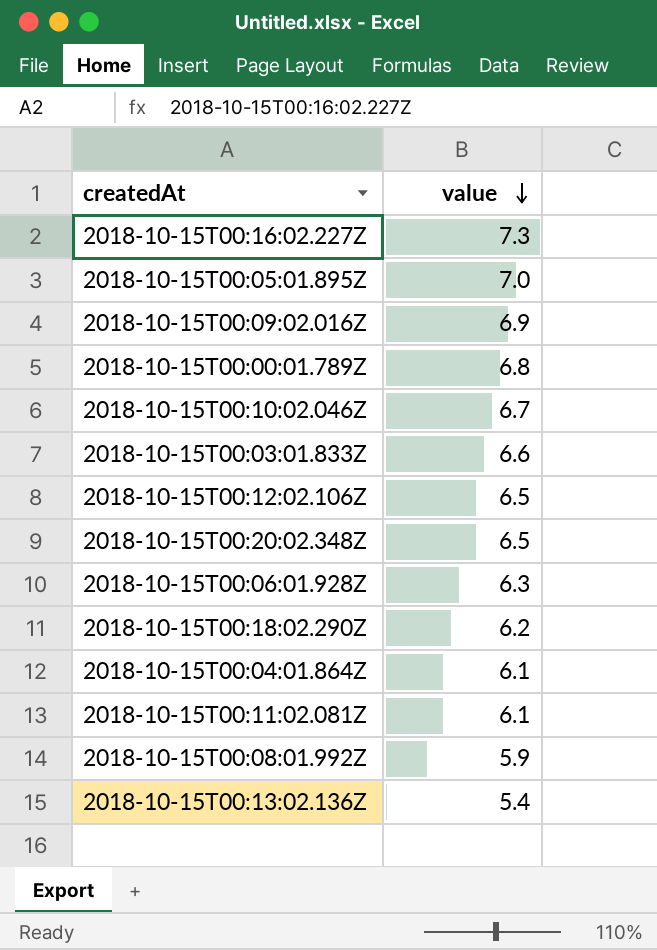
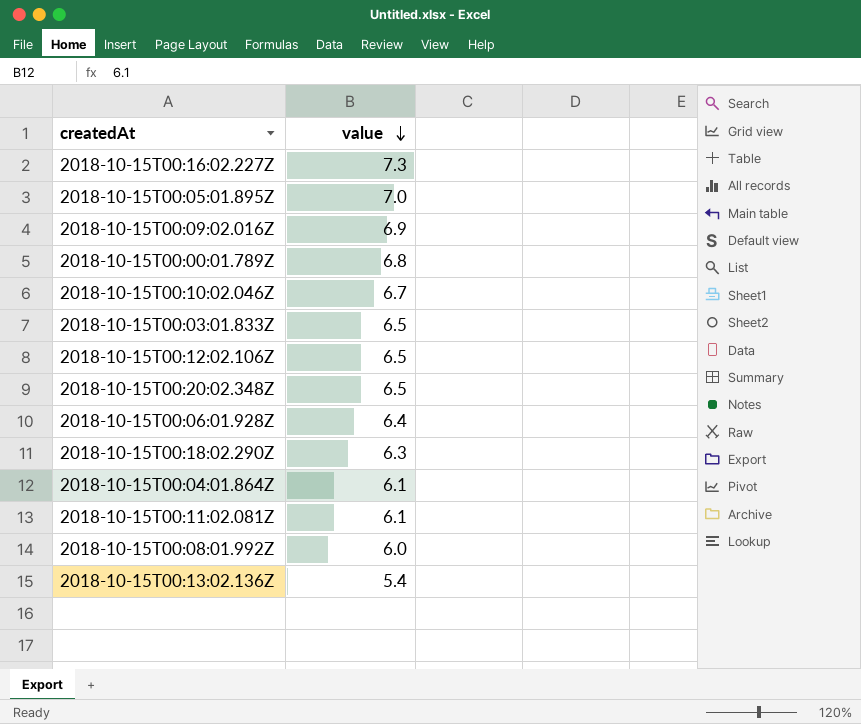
2018-10-15T00:03:01.833Z | value: 6.6 -> 6.5
2018-10-15T00:06:01.928Z | value: 6.3 -> 6.4
2018-10-15T00:18:02.290Z | value: 6.2 -> 6.3
2018-10-15T00:08:01.992Z | value: 5.9 -> 6.0

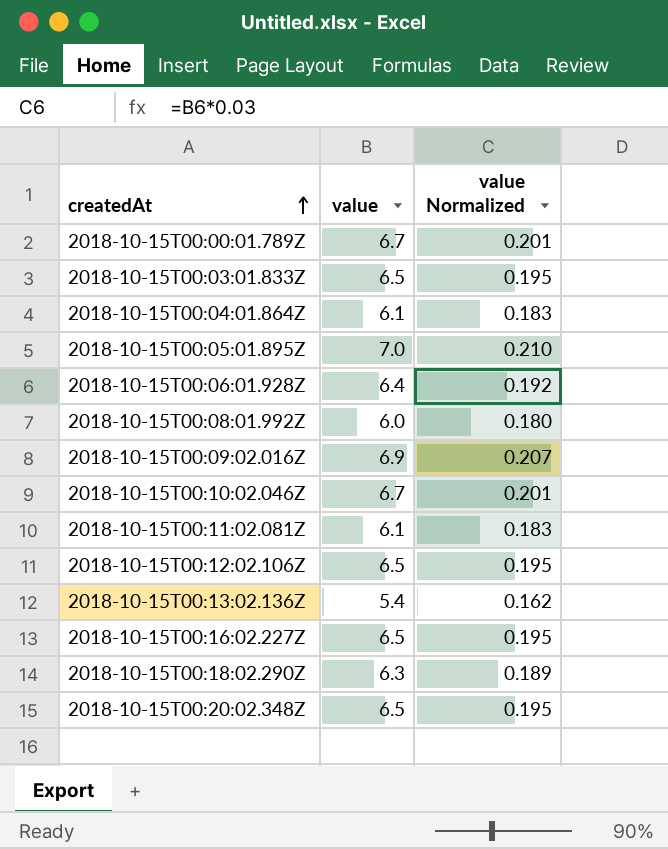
row order: value descending -> createdAt ascending
column value Normalized | formula: none -> [value] * 0.03
2018-10-15T00:00:01.789Z | value: 6.8 -> 6.7
2018-10-15T00:16:02.227Z | value: 7.3 -> 6.5

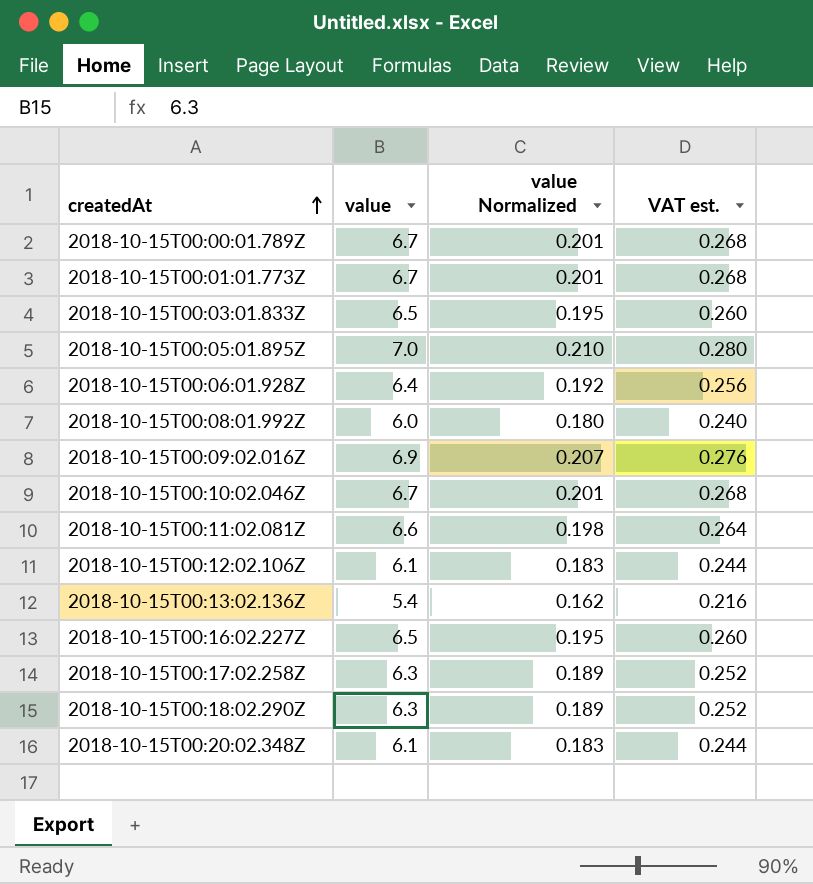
column VAT est. | formula: none -> [value] * 0.04
row 2018-10-15T00:04:01.864Z: 6.1 | 0.183 -> none
row 2018-10-15T00:01:01.773Z: none -> 6.7 | 0.201 | 0.268
2018-10-15T00:11:02.081Z | value: 6.1 -> 6.6
2018-10-15T00:11:02.081Z | value Normalized: 0.183 -> 0.198
2018-10-15T00:12:02.106Z | value: 6.5 -> 6.1
2018-10-15T00:12:02.106Z | value Normalized: 0.195 -> 0.183
row 2018-10-15T00:17:02.258Z: none -> 6.3 | 0.189 | 0.252
2018-10-15T00:20:02.348Z | value: 6.5 -> 6.1
2018-10-15T00:20:02.348Z | value Normalized: 0.195 -> 0.183

